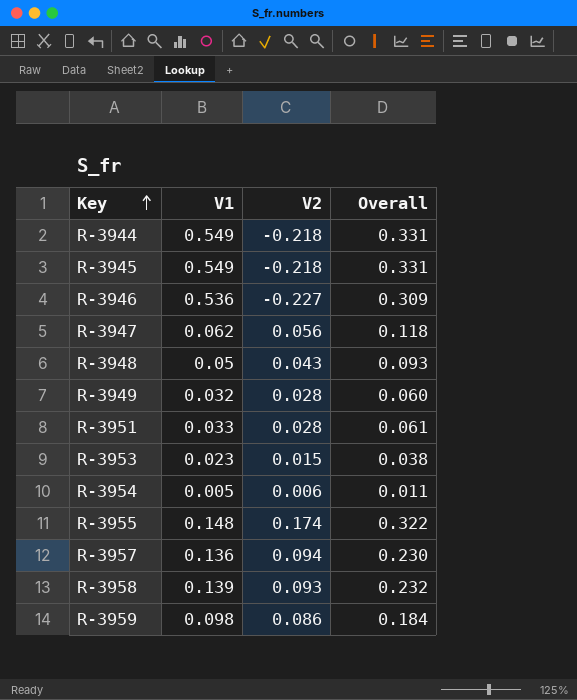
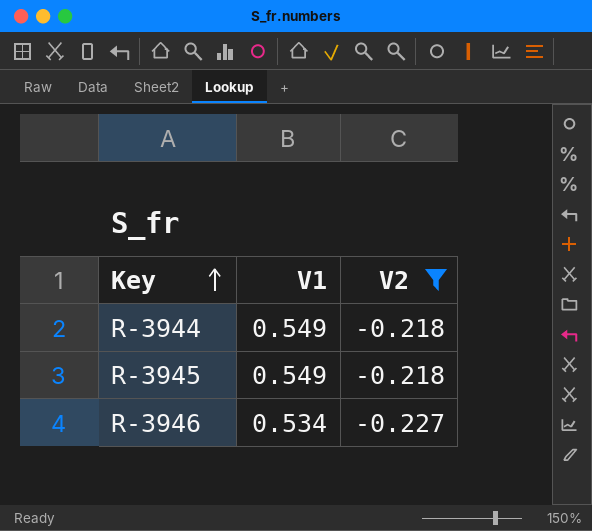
filter: none -> V2 <= -0.218
column Overall | formula: [V1] + [V2] -> none
R-3946 | V1: 0.536 -> 0.534

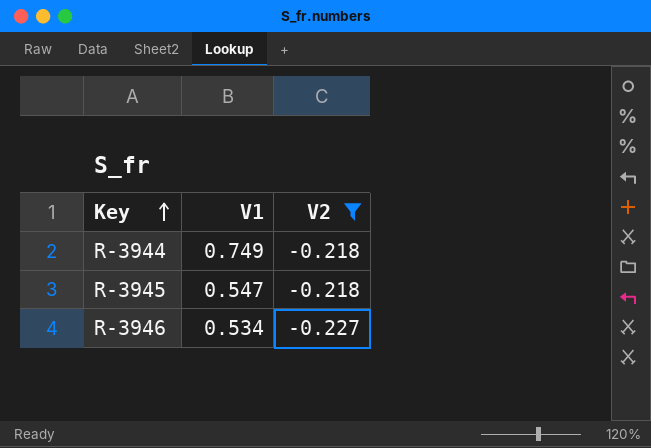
R-3944 | V1: 0.549 -> 0.749
R-3945 | V1: 0.549 -> 0.547

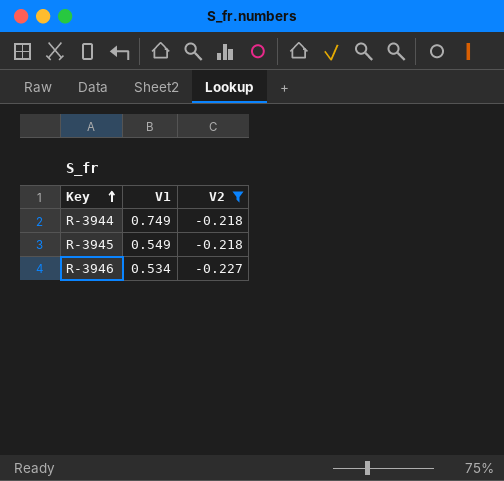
R-3945 | V1: 0.547 -> 0.549

